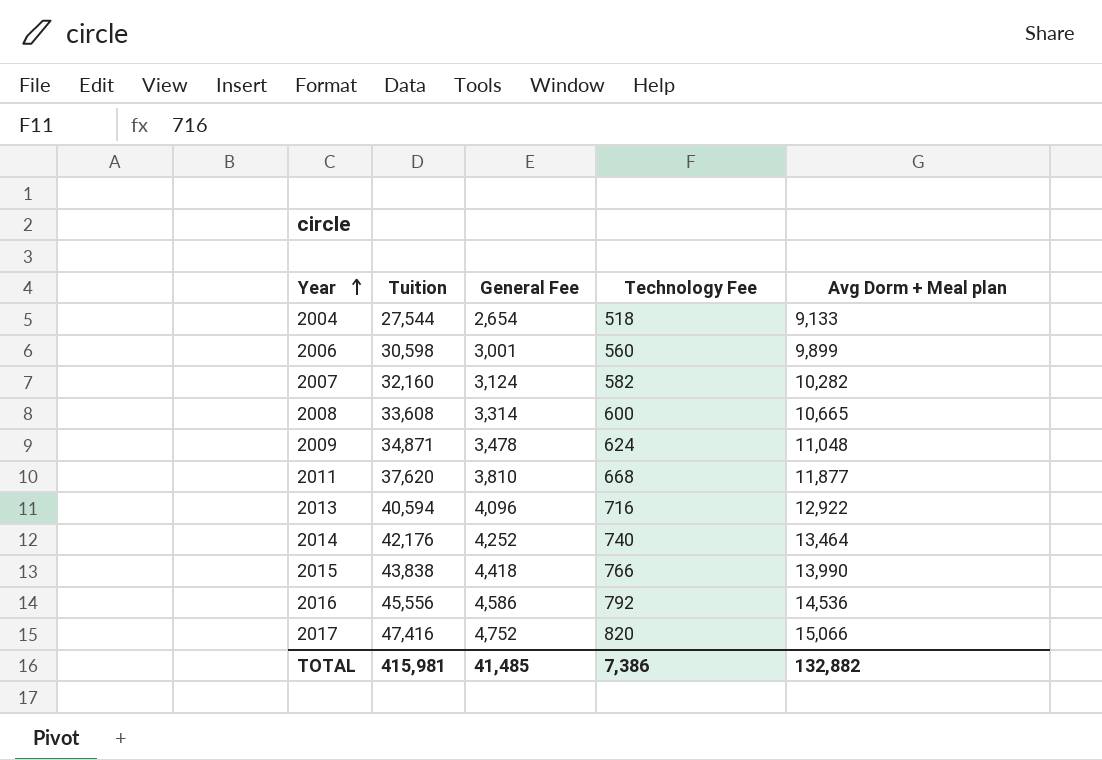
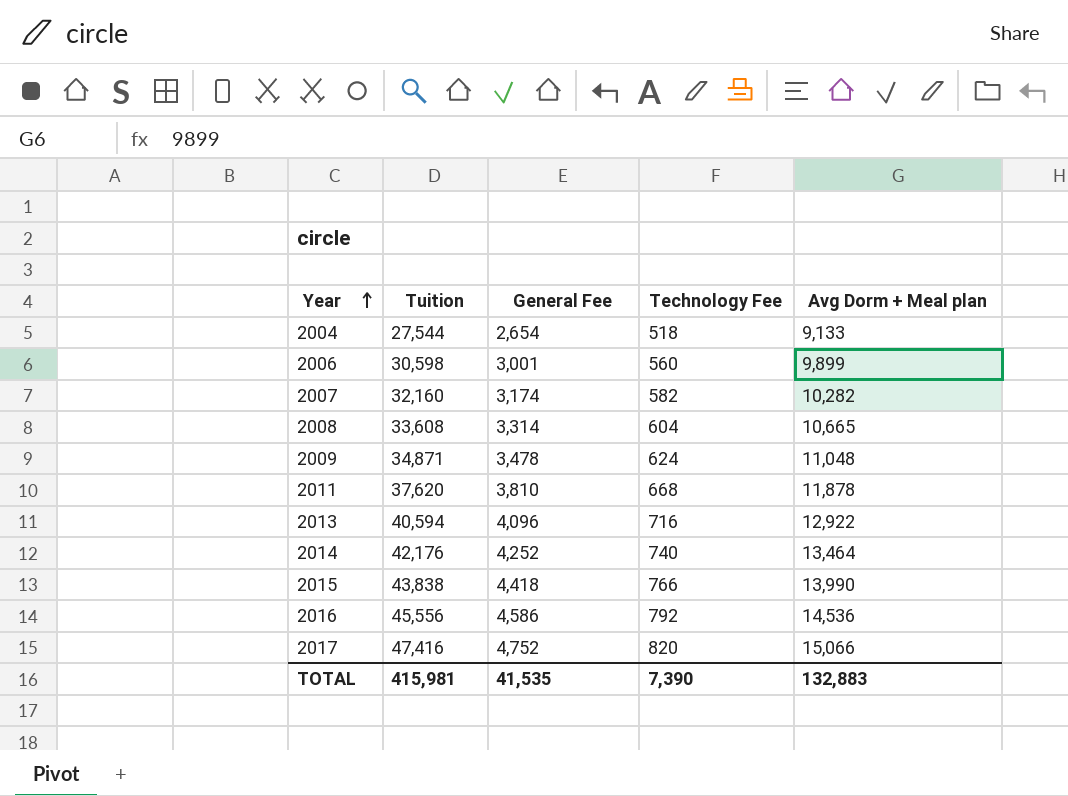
2007 | General Fee: 3,124 -> 3,174
2008 | Technology Fee: 600 -> 604
2011 | Avg Dorm + Meal plan: 11,877 -> 11,878
TOTAL | General Fee: 41,485 -> 41,535
TOTAL | Technology Fee: 7,386 -> 7,390
TOTAL | Avg Dorm + Meal plan: 132,882 -> 132,883

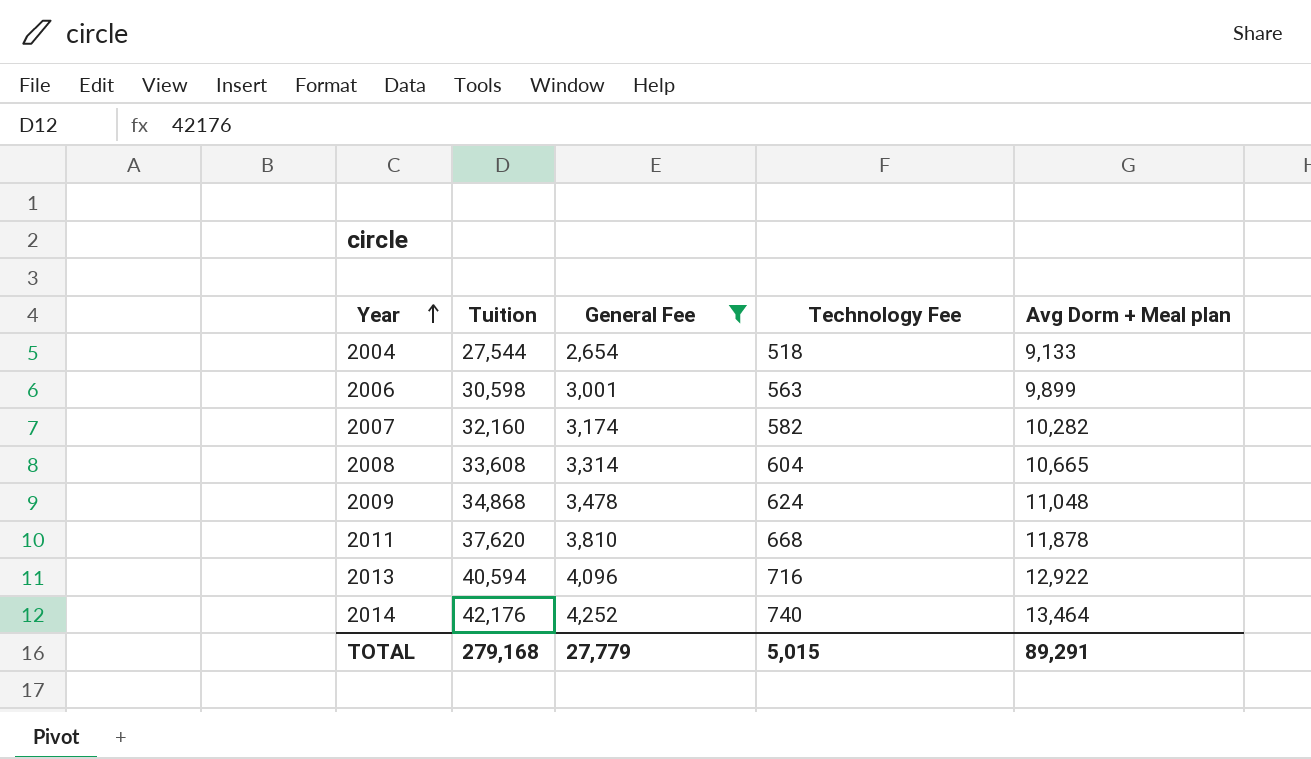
filter: none -> General Fee <= 4,252
2006 | Technology Fee: 560 -> 563
2009 | Tuition: 34,871 -> 34,868
TOTAL | Tuition: 415,981 -> 279,168
TOTAL | General Fee: 41,535 -> 27,779
TOTAL | Technology Fee: 7,390 -> 5,015
TOTAL | Avg Dorm + Meal plan: 132,883 -> 89,291

